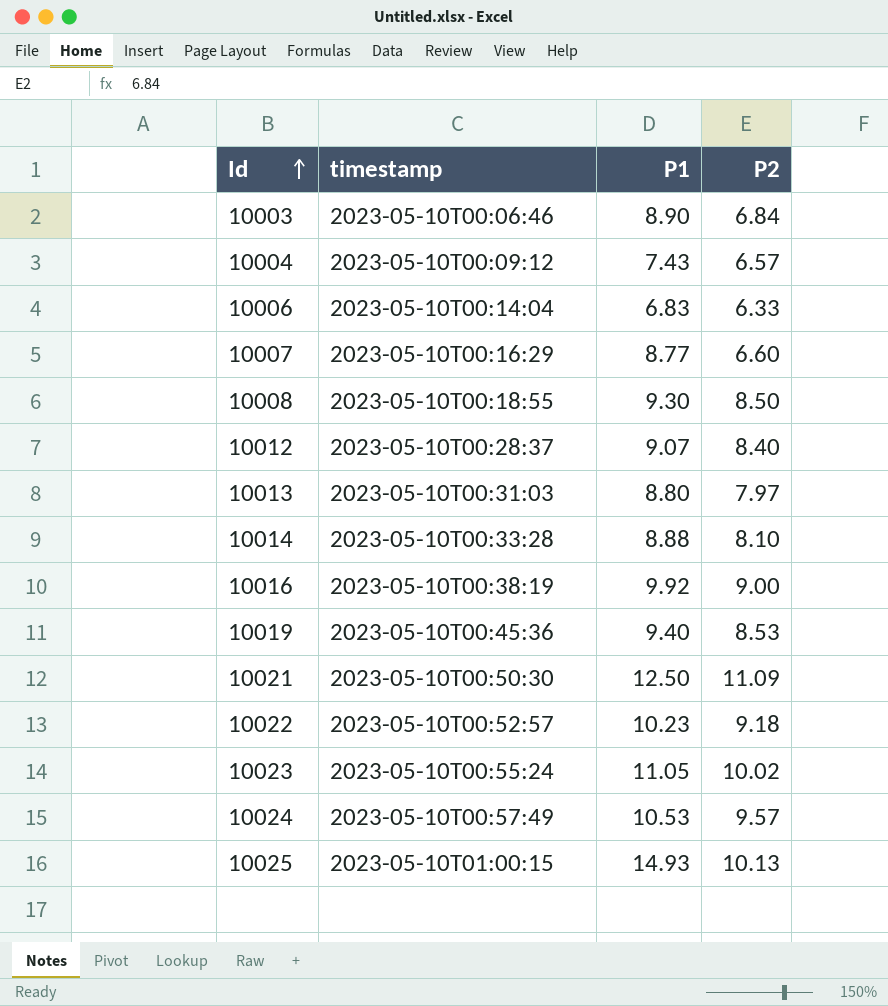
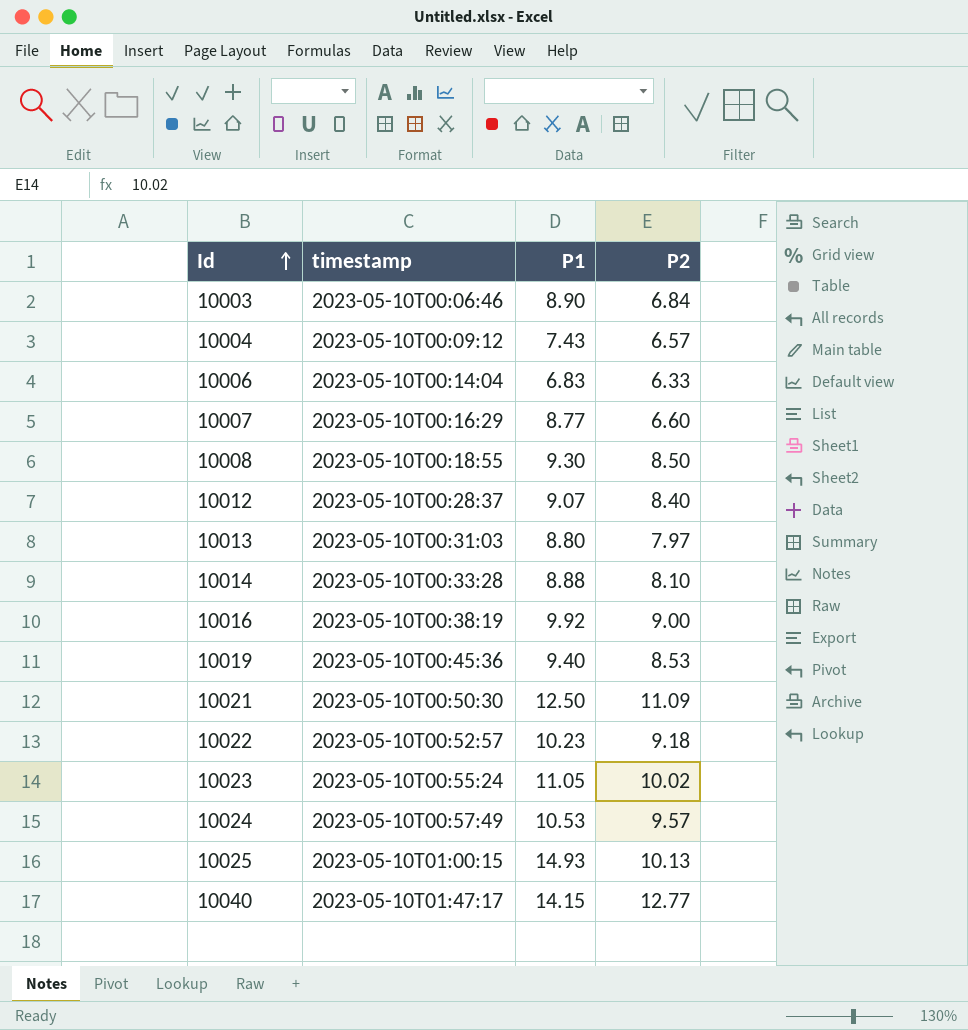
row 10040: none -> 2023-05-10T01:47:17 | 14.15 | 12.77

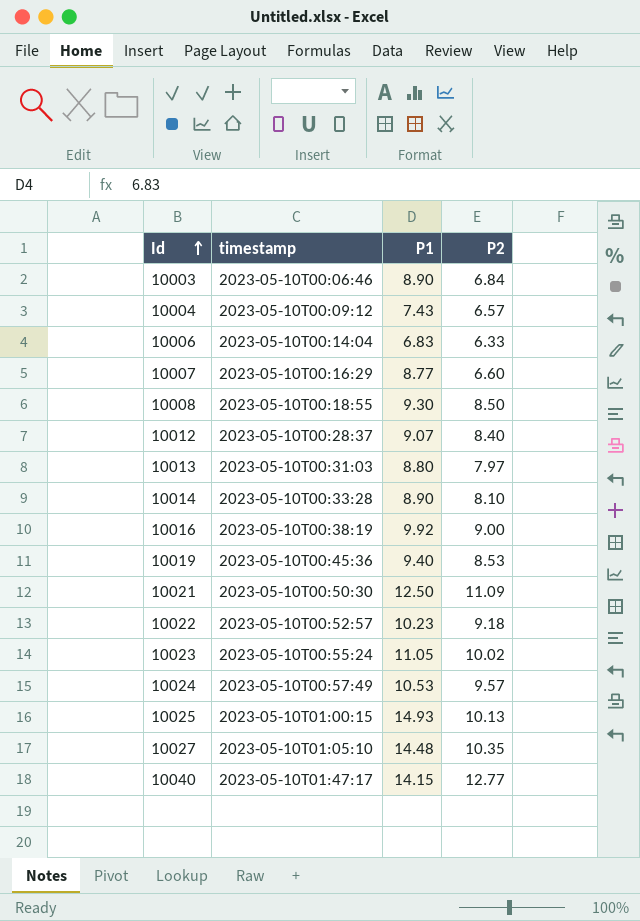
10014 | P1: 8.88 -> 8.90
row 10027: none -> 2023-05-10T01:05:10 | 14.48 | 10.35

